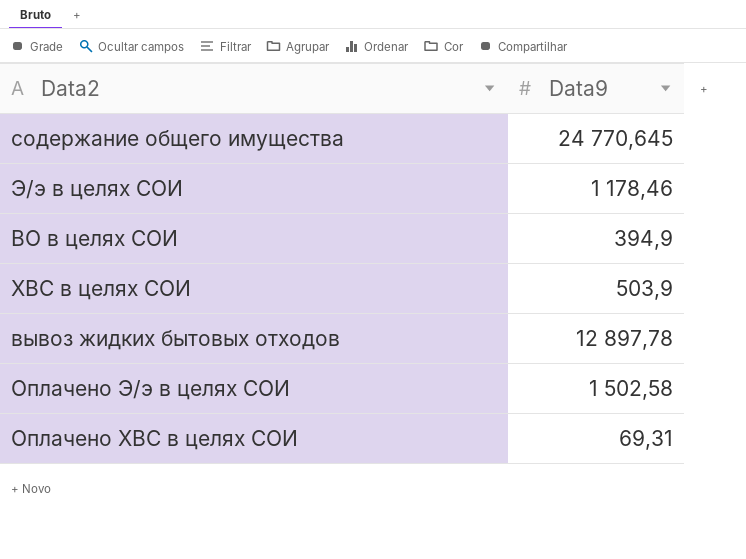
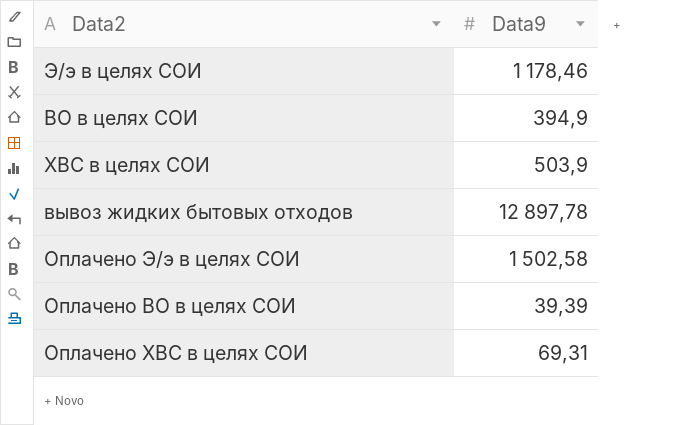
row содержание общего имущества: 24 770,645 -> none
row Оплачено ВО в целях СОИ: none -> 39,39

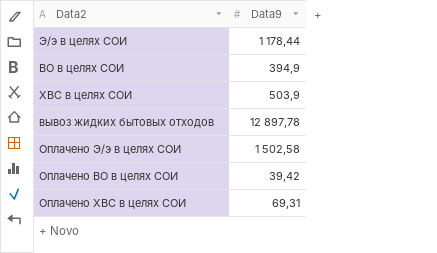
Э/э в целях СОИ | Data9: 1 178,46 -> 1 178,44
Оплачено ВО в целях СОИ | Data9: 39,39 -> 39,42

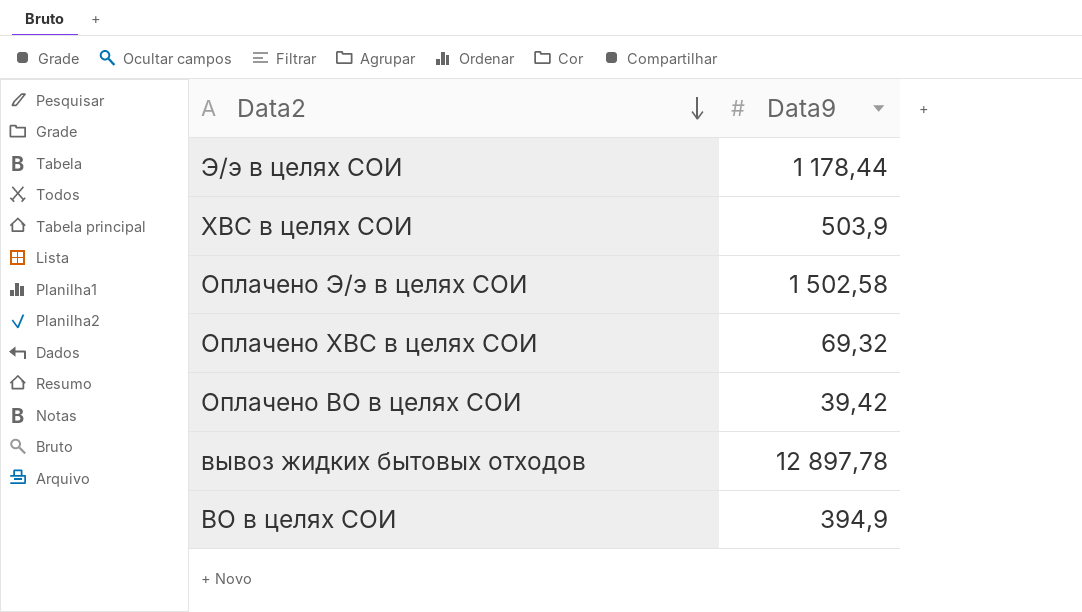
row order: none -> Data2 descending
Оплачено ХВС в целях СОИ | Data9: 69,31 -> 69,32

